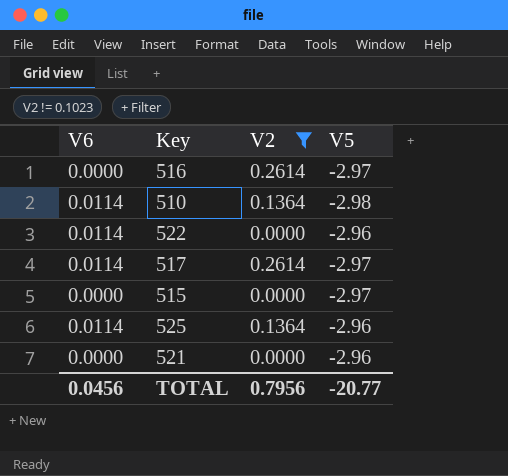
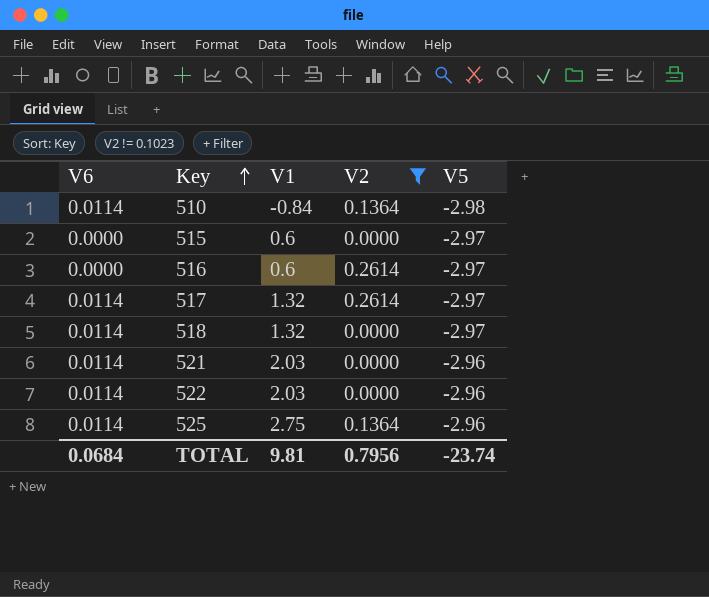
row order: none -> Key ascending
column V1 | position: none -> 3
row 518: none -> 0.0114 | 1.32 | 0.0000 | -2.97
521 | V6: 0.0000 -> 0.0114
TOTAL | V6: 0.0456 -> 0.0684
TOTAL | V5: -20.77 -> -23.74

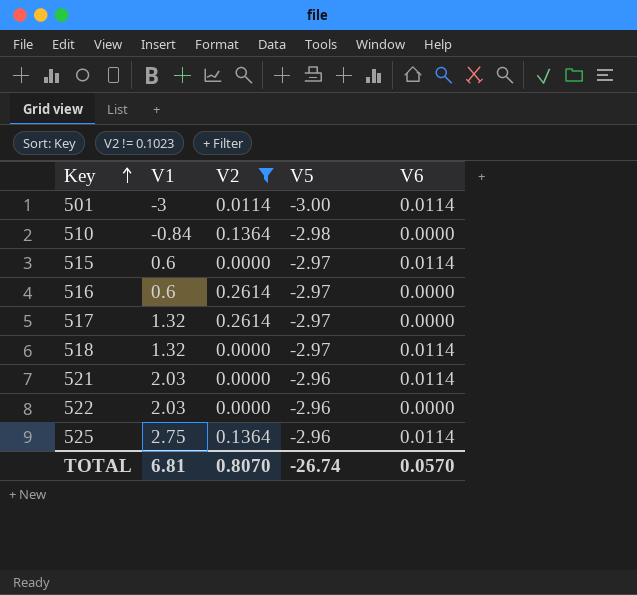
column V6 | position: 1 -> 5
row 501: none -> -3 | 0.0114 | -3.00 | 0.0114
510 | V6: 0.0114 -> 0.0000
515 | V6: 0.0000 -> 0.0114
517 | V6: 0.0114 -> 0.0000
522 | V6: 0.0114 -> 0.0000
TOTAL | V1: 9.81 -> 6.81
TOTAL | V2: 0.7956 -> 0.8070
TOTAL | V5: -23.74 -> -26.74
TOTAL | V6: 0.0684 -> 0.0570

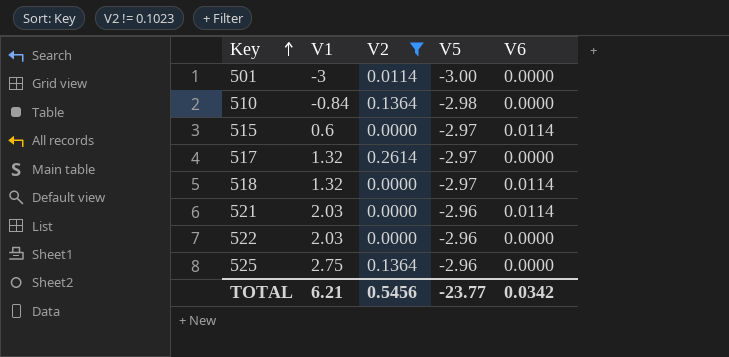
row 516: 0.6 | 0.2614 | -2.97 | 0.0000 -> none
501 | V6: 0.0114 -> 0.0000
525 | V6: 0.0114 -> 0.0000
TOTAL | V1: 6.81 -> 6.21
TOTAL | V2: 0.8070 -> 0.5456
TOTAL | V5: -26.74 -> -23.77
TOTAL | V6: 0.0570 -> 0.0342

